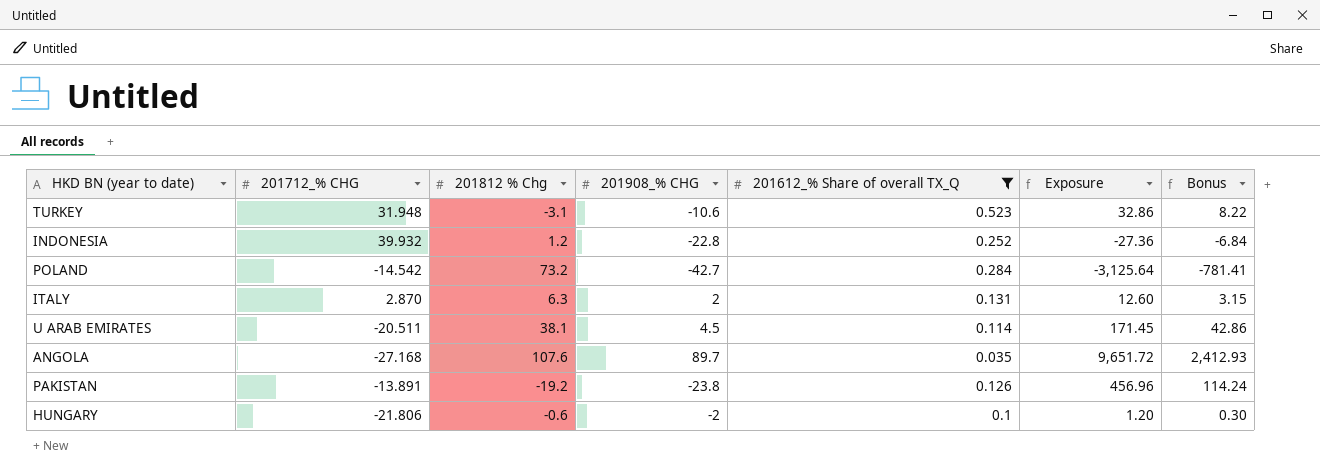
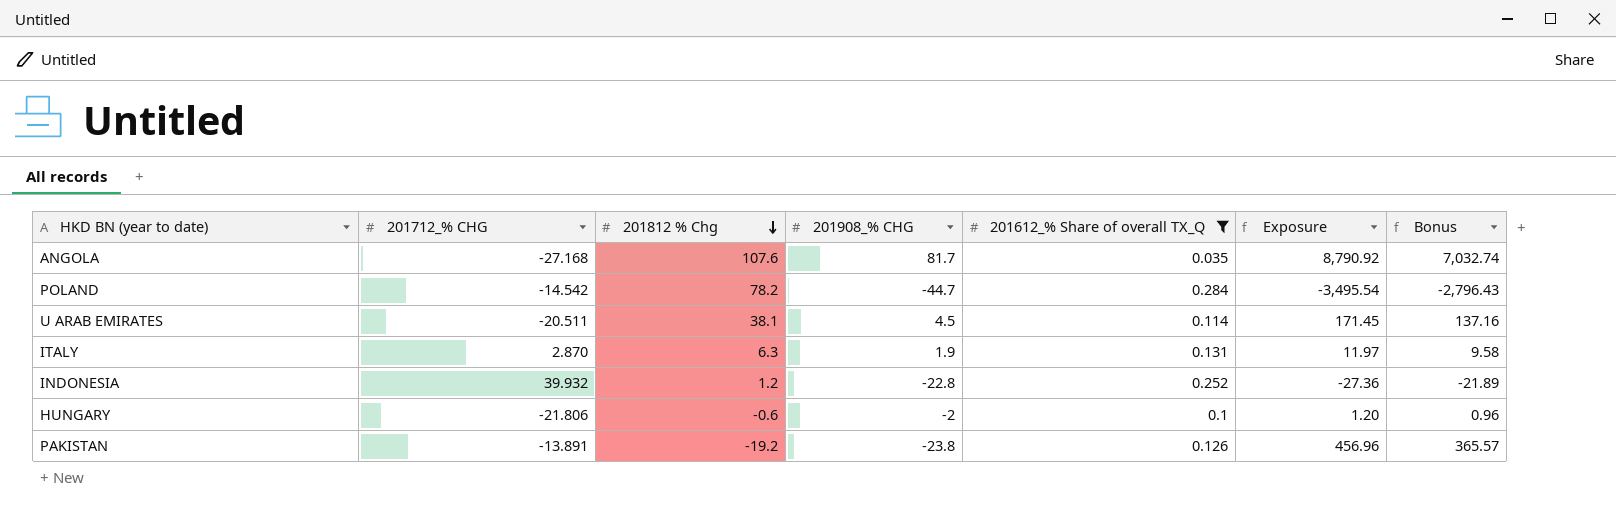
row order: none -> 201812 % Chg descending
column Bonus | formula: [Exposure] * 0.25 -> [Exposure] * 0.8
row TURKEY: 31.948 | -3.1 | -10.6 | 0.523 | 32.86 | 8.22 -> none
ANGOLA | 201908_% CHG: 89.7 -> 81.7
ANGOLA | Exposure: 9,651.72 -> 8,790.92
POLAND | 201812 % Chg: 73.2 -> 78.2
POLAND | 201908_% CHG: -42.7 -> -44.7
POLAND | Exposure: -3,125.64 -> -3,495.54
ITALY | 201908_% CHG: 2 -> 1.9
ITALY | Exposure: 12.60 -> 11.97

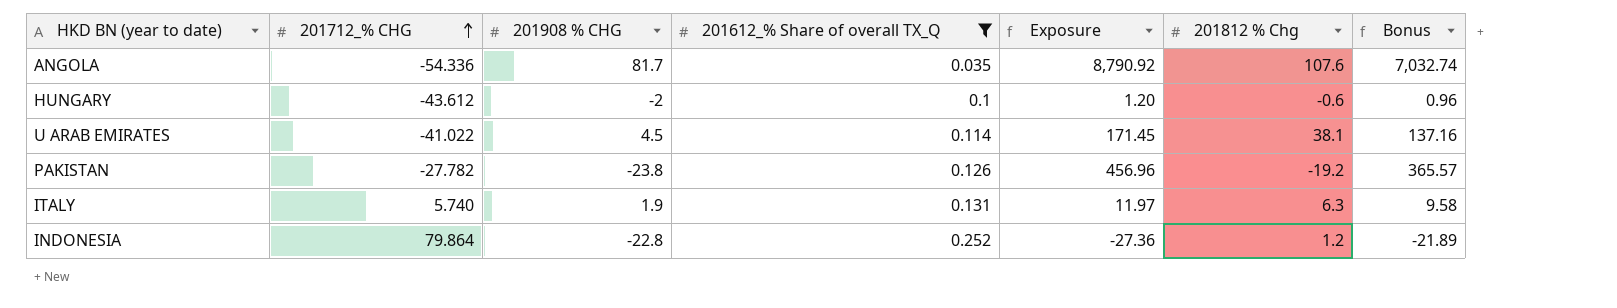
row order: 201812 % Chg descending -> 201712_% CHG ascending
column name: 201908_% CHG -> 201908 % CHG
column 201812 % Chg | position: 3 -> 6
row POLAND: -14.542 | 78.2 | -44.7 | 0.284 | -3,495.54 | -2,796.43 -> none
ANGOLA | 201712_% CHG: -27.168 -> -54.336
HUNGARY | 201712_% CHG: -21.806 -> -43.612
U ARAB EMIRATES | 201712_% CHG: -20.511 -> -41.022
PAKISTAN | 201712_% CHG: -13.891 -> -27.782
ITALY | 201712_% CHG: 2.870 -> 5.740
INDONESIA | 201712_% CHG: 39.932 -> 79.864

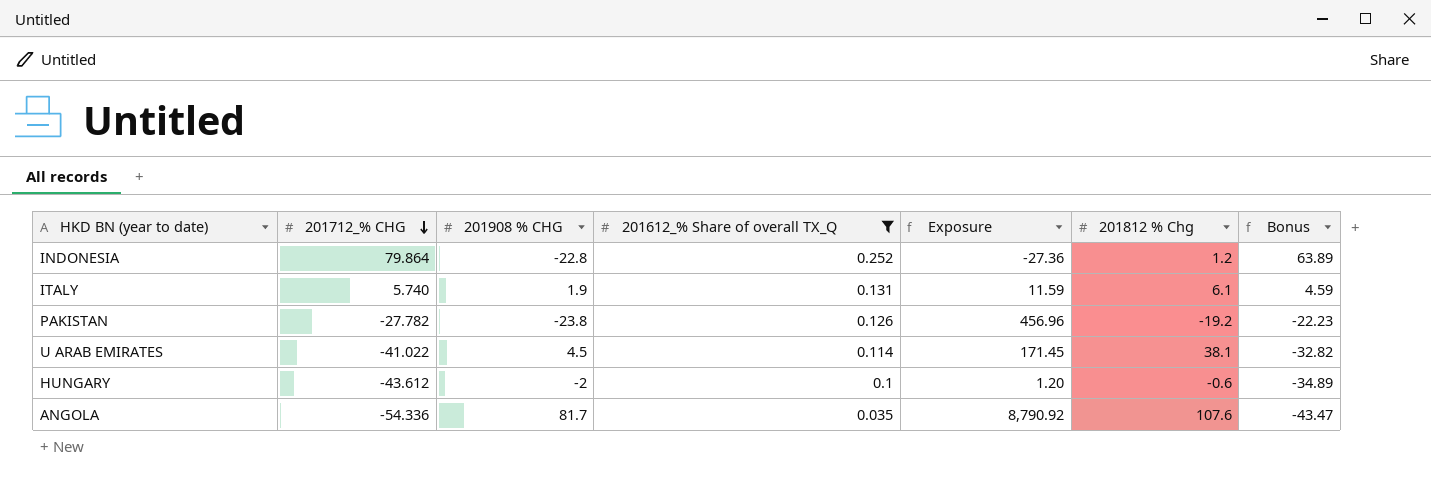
row order: 201712_% CHG ascending -> 201712_% CHG descending
column Bonus | formula: [Exposure] * 0.8 -> [201712_% CHG] * 0.8
ITALY | Exposure: 11.97 -> 11.59
ITALY | 201812 % Chg: 6.3 -> 6.1

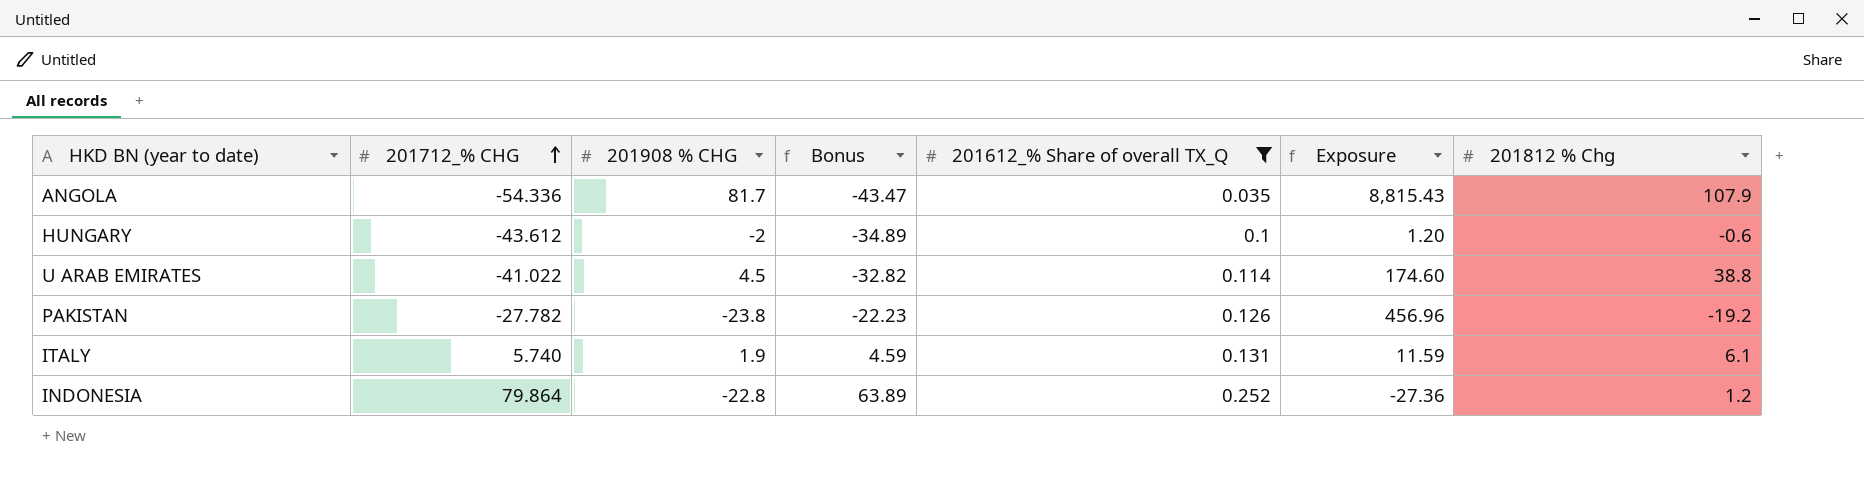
row order: 201712_% CHG descending -> 201712_% CHG ascending
column Bonus | position: 7 -> 4
ANGOLA | Exposure: 8,790.92 -> 8,815.43
ANGOLA | 201812 % Chg: 107.6 -> 107.9
U ARAB EMIRATES | Exposure: 171.45 -> 174.60
U ARAB EMIRATES | 201812 % Chg: 38.1 -> 38.8

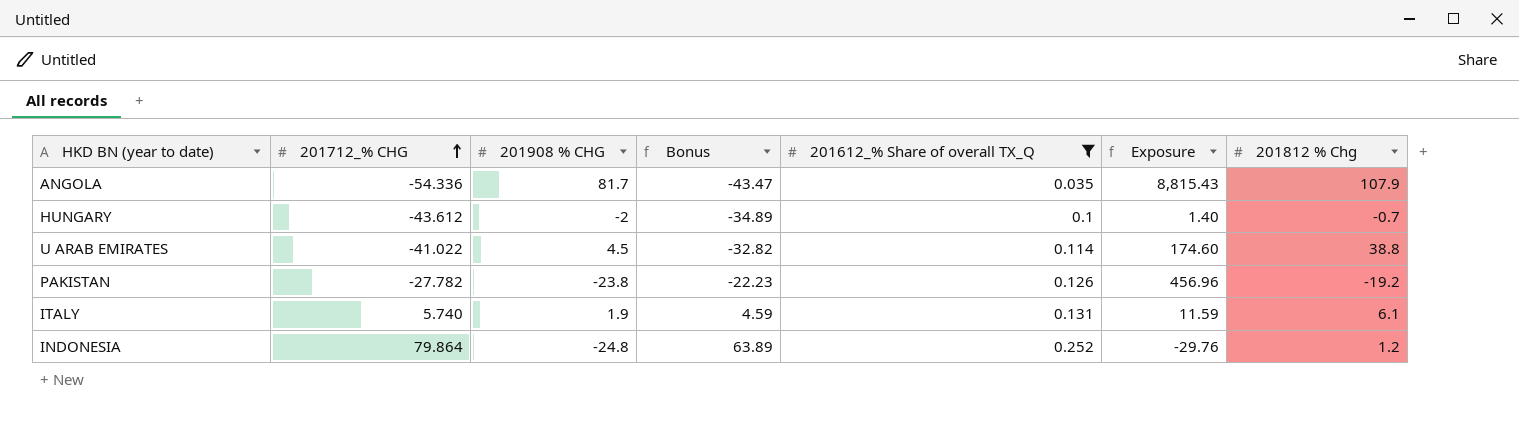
HUNGARY | Exposure: 1.20 -> 1.40
HUNGARY | 201812 % Chg: -0.6 -> -0.7
INDONESIA | 201908 % CHG: -22.8 -> -24.8
INDONESIA | Exposure: -27.36 -> -29.76

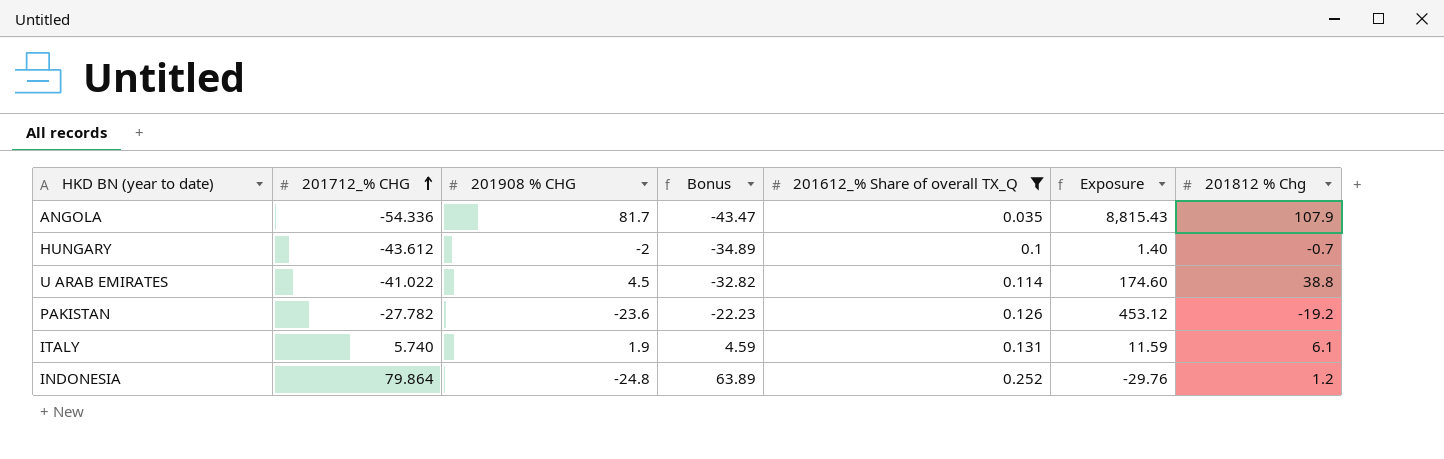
PAKISTAN | 201908 % CHG: -23.8 -> -23.6
PAKISTAN | Exposure: 456.96 -> 453.12

